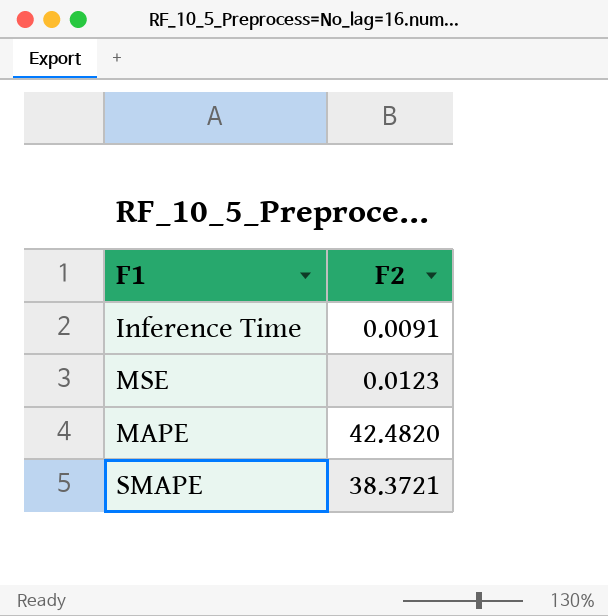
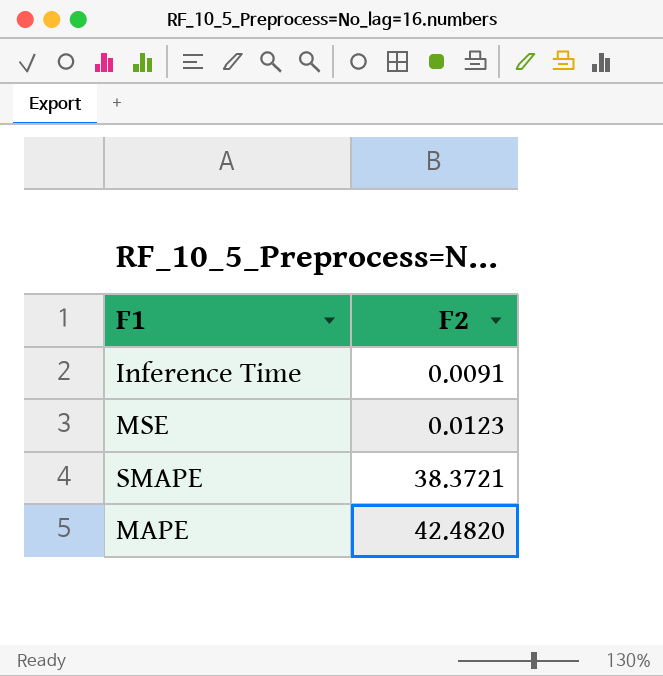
row order: none -> F2 ascending

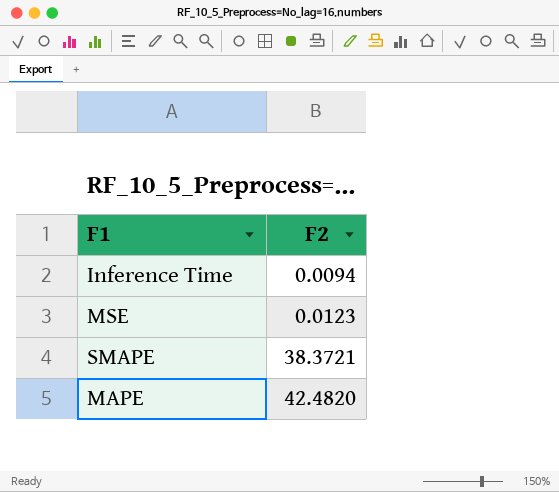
Inference Time | F2: 0.0091 -> 0.0094

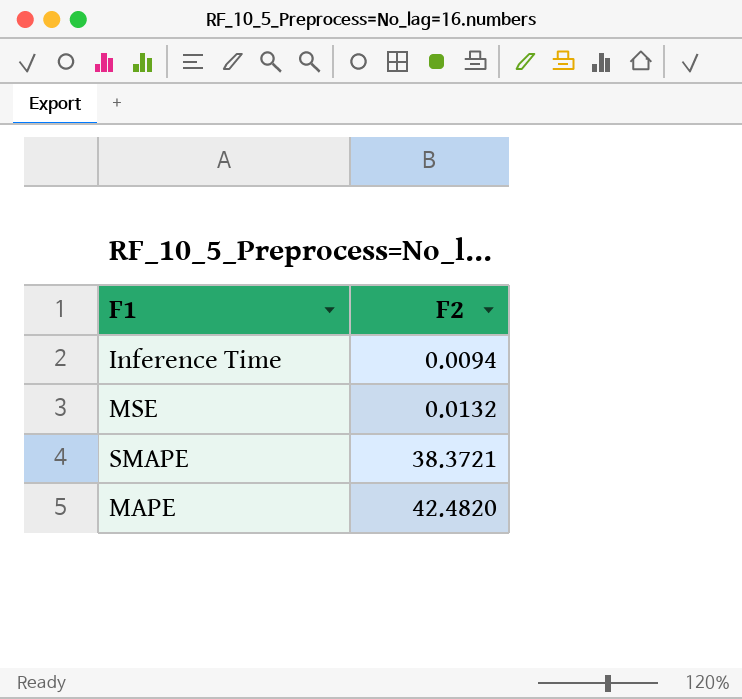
MSE | F2: 0.0123 -> 0.0132

